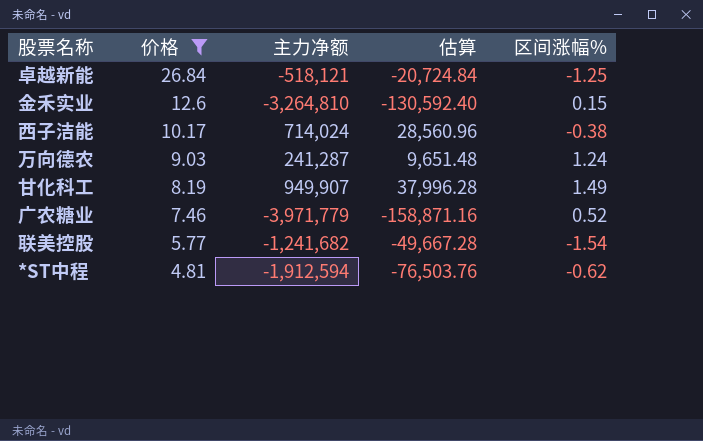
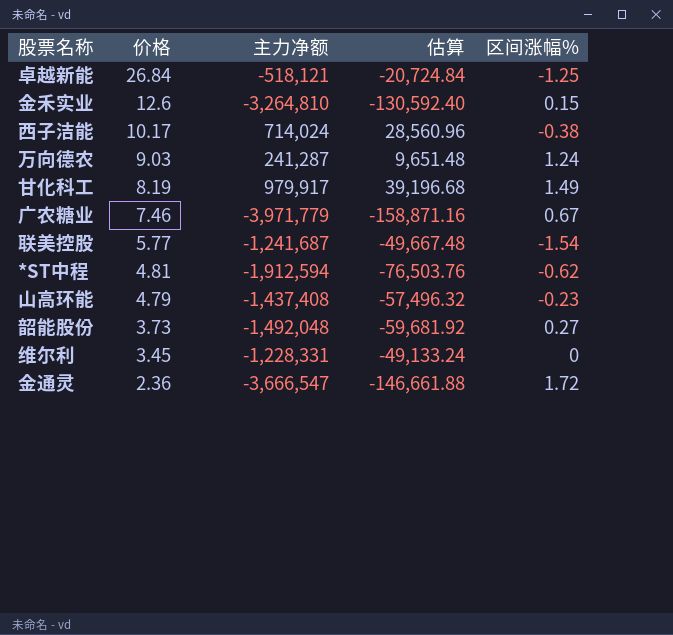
filter: 价格 >= 4.81 -> none
甘化科工 | 主力净额: 949,907 -> 979,917
甘化科工 | 估算: 37,996.28 -> 39,196.68
广农糖业 | 区间涨幅%: 0.52 -> 0.67
联美控股 | 主力净额: -1,241,682 -> -1,241,687
联美控股 | 估算: -49,667.28 -> -49,667.48

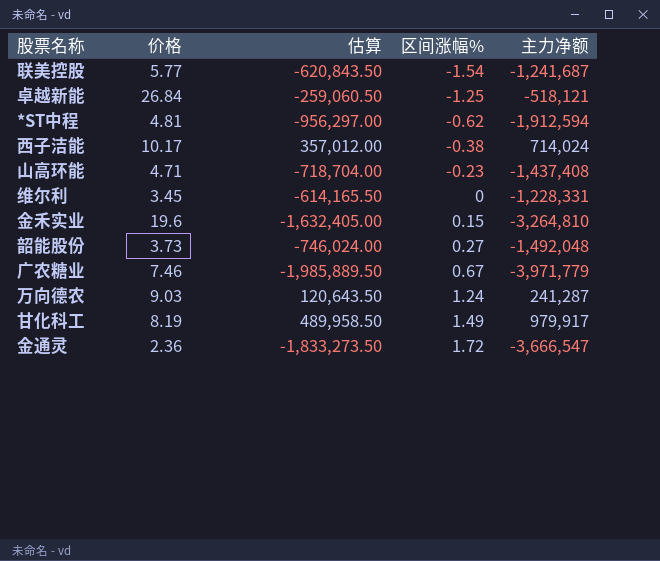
row order: 价格 descending -> 区间涨幅% ascending
column 估算 | formula: [主力净额] * 0.04 -> [主力净额] * 0.5
column 主力净额 | position: 3 -> 5
山高环能 | 价格: 4.79 -> 4.71
金禾实业 | 价格: 12.6 -> 19.6

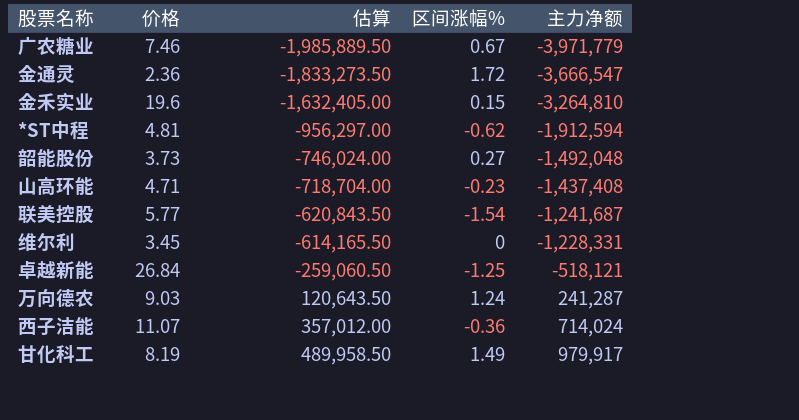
row order: 区间涨幅% ascending -> 估算 ascending
西子洁能 | 价格: 10.17 -> 11.07
西子洁能 | 区间涨幅%: -0.38 -> -0.36

